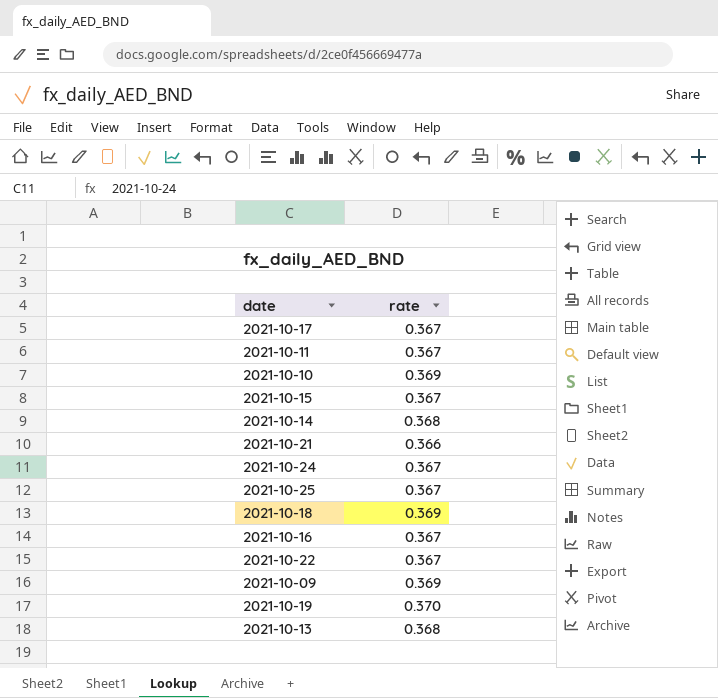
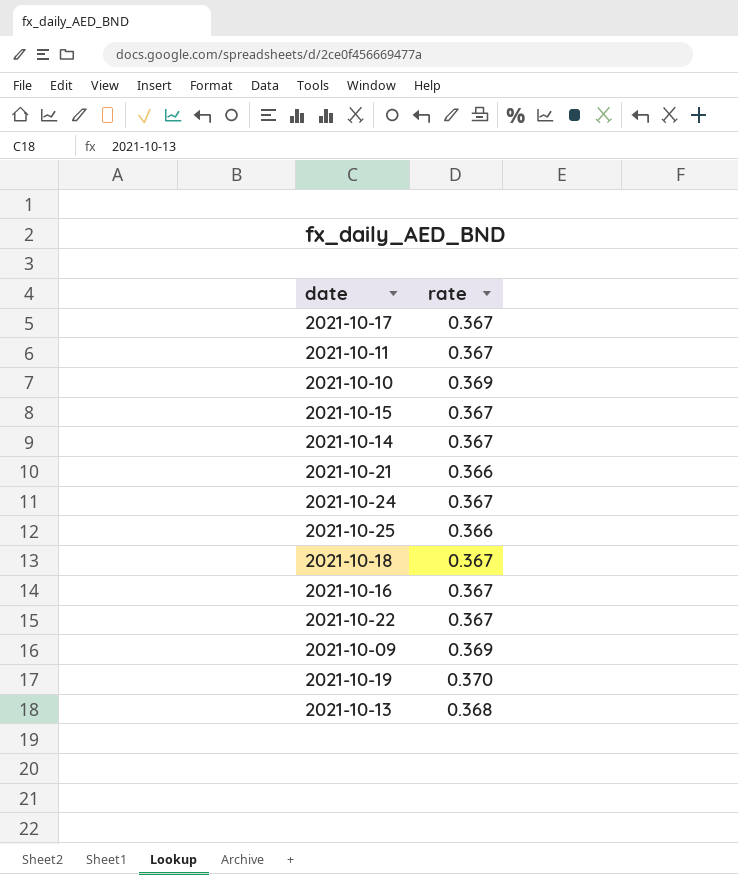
2021-10-14 | rate: 0.368 -> 0.367
2021-10-25 | rate: 0.367 -> 0.366
2021-10-18 | rate: 0.369 -> 0.367

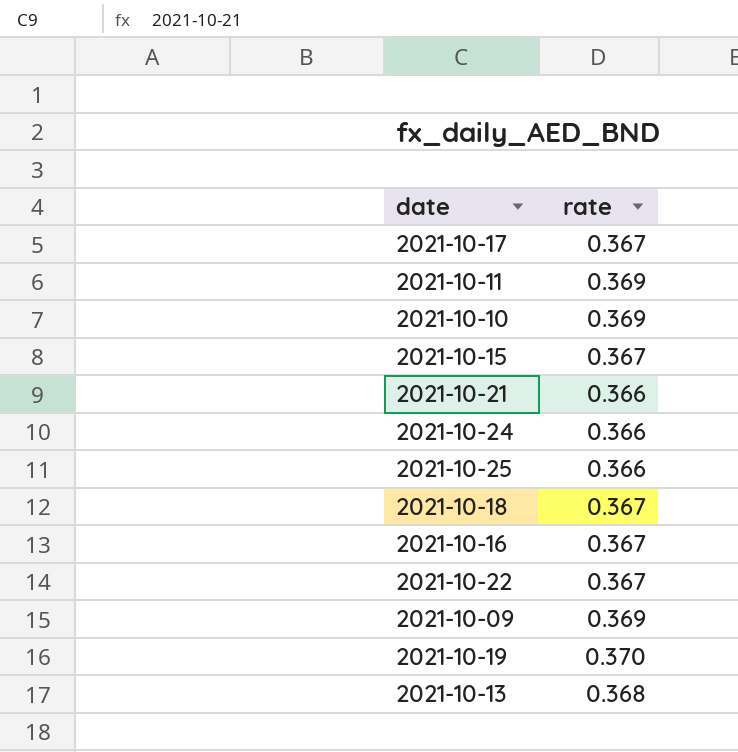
row 2021-10-14: 0.367 -> none
2021-10-11 | rate: 0.367 -> 0.369
2021-10-24 | rate: 0.367 -> 0.366

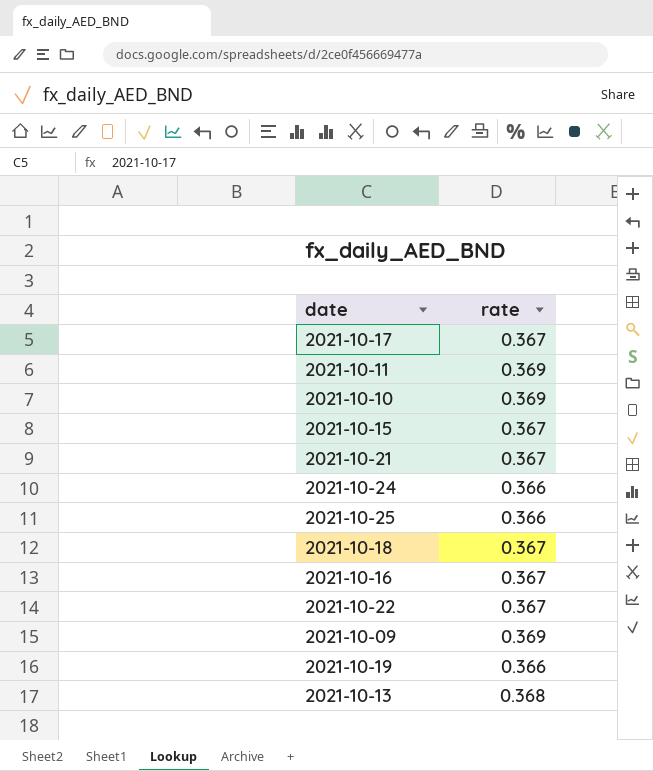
2021-10-21 | rate: 0.366 -> 0.367
2021-10-19 | rate: 0.370 -> 0.366

